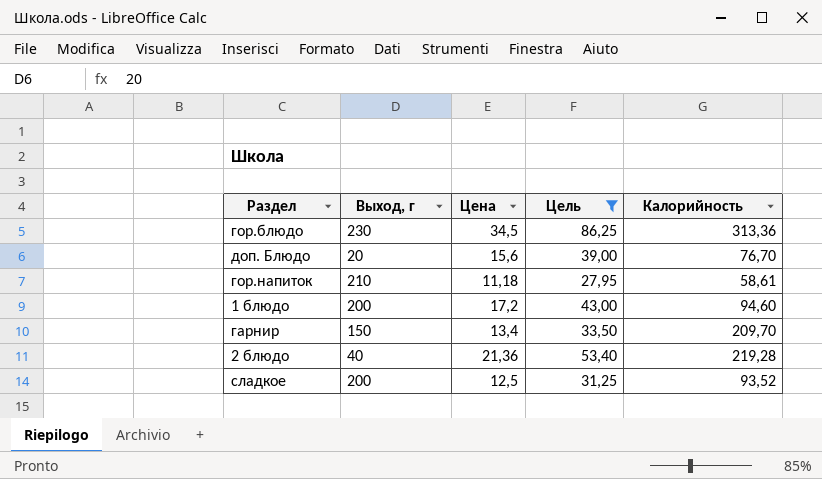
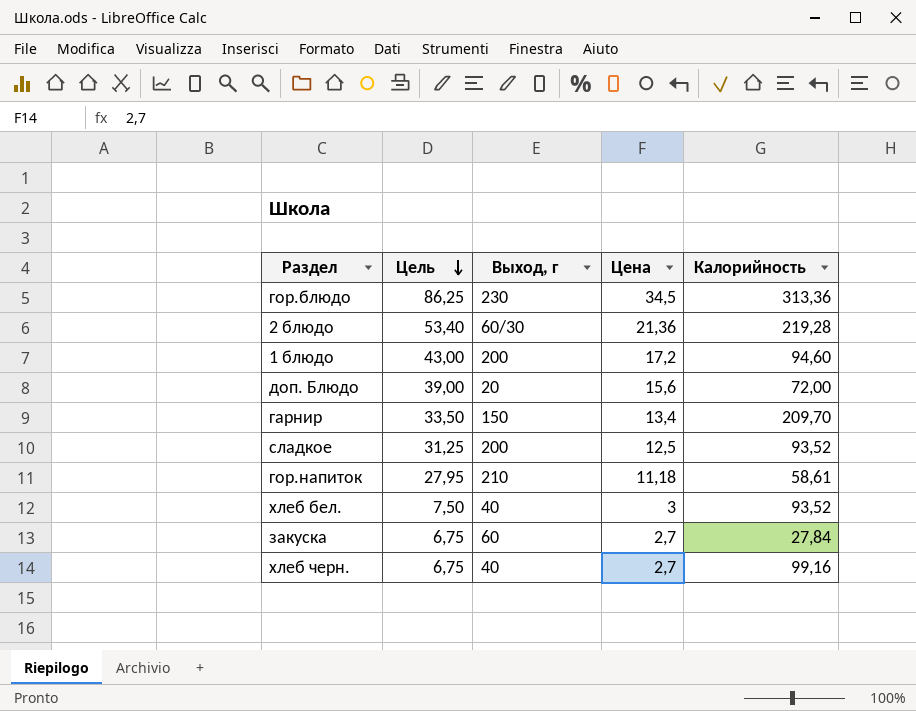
filter: Цель >= 27,95 -> none
row order: none -> Цель descending
column Цель | position: 4 -> 2
2 блюдо | Выход, г: 40 -> 60/30
доп. Блюдо | Калорийность: 76,70 -> 72,00

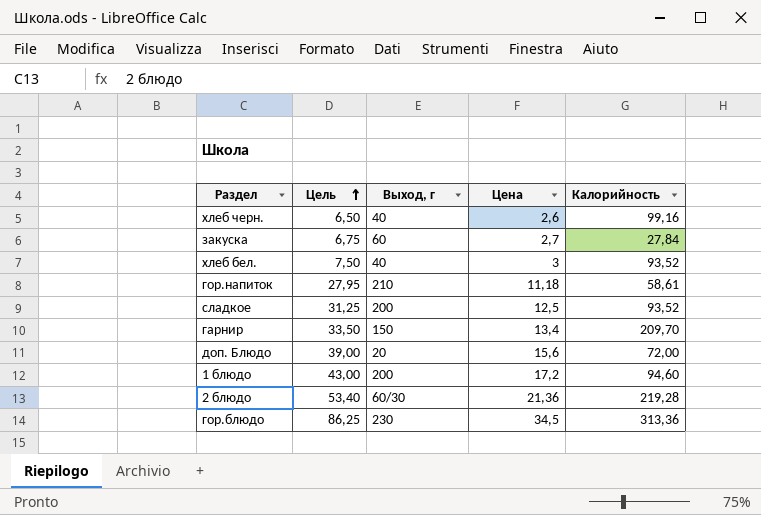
row order: Цель descending -> Цель ascending
хлеб черн. | Цель: 6,75 -> 6,50
хлеб черн. | Цена: 2,7 -> 2,6

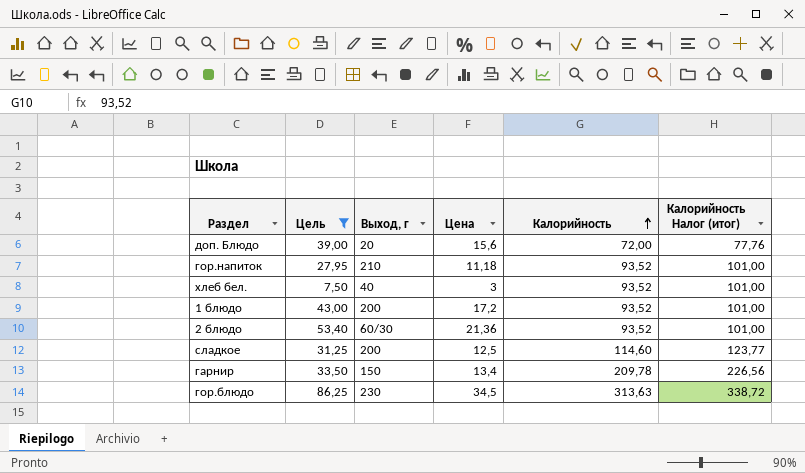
filter: none -> Цель >= 7,50
row order: Цель ascending -> Калорийность ascending
column Калорийность Налог (итог) | formula: none -> [Калорийность] * 1,08
гор.напиток | Калорийность: 58,61 -> 93,52
1 блюдо | Калорийность: 94,60 -> 93,52
2 блюдо | Калорийность: 219,28 -> 93,52
сладкое | Калорийность: 93,52 -> 114,60
гарнир | Калорийность: 209,70 -> 209,78
гор.блюдо | Калорийность: 313,36 -> 313,63

